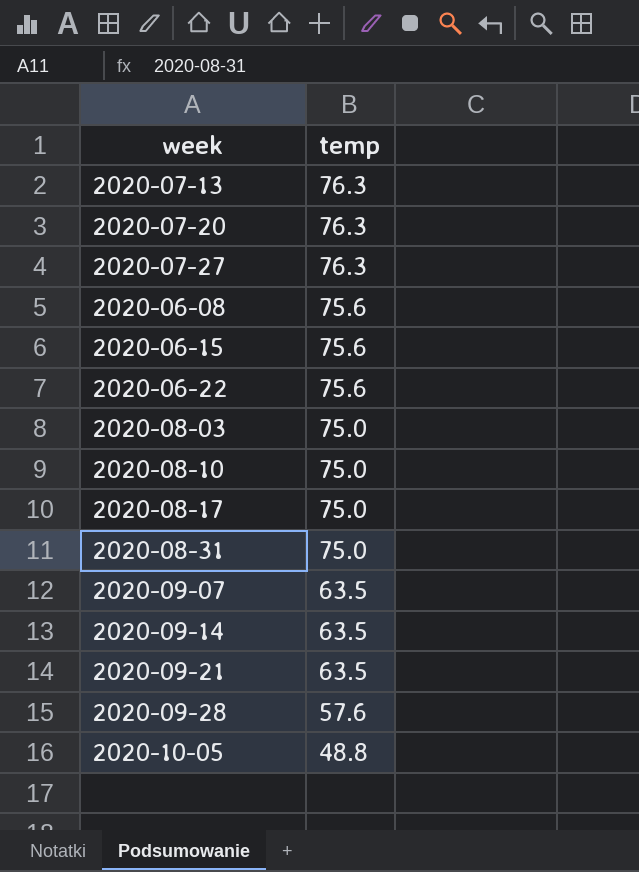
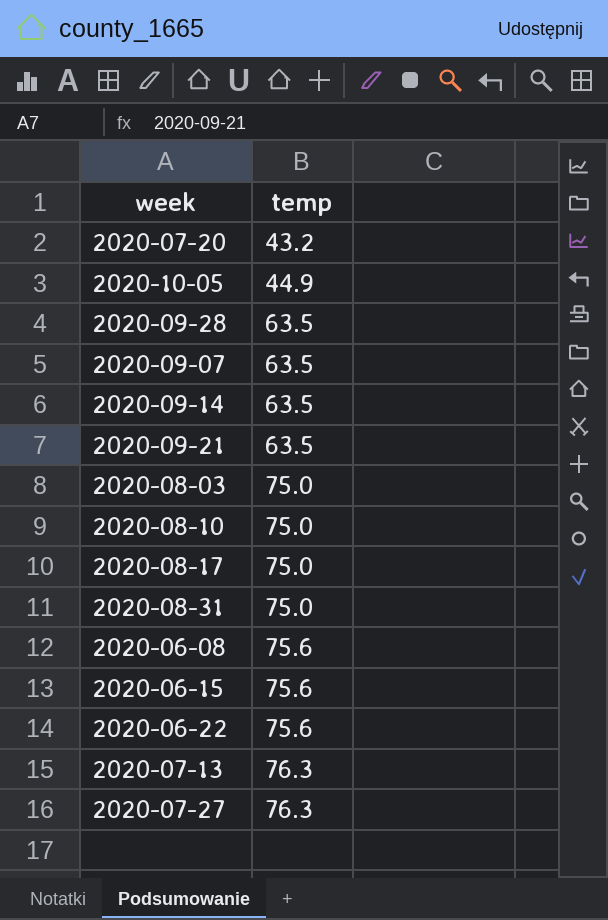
row order: temp descending -> temp ascending
2020-07-20 | temp: 76.3 -> 43.2
2020-10-05 | temp: 48.8 -> 44.9
2020-09-28 | temp: 57.6 -> 63.5

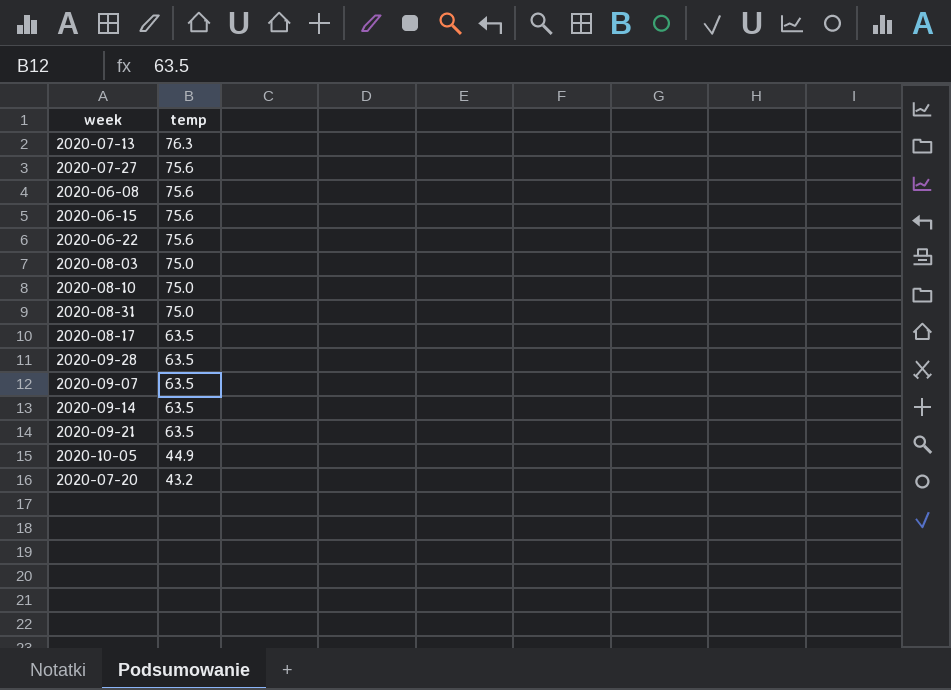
row order: temp ascending -> temp descending
2020-07-27 | temp: 76.3 -> 75.6
2020-08-17 | temp: 75.0 -> 63.5

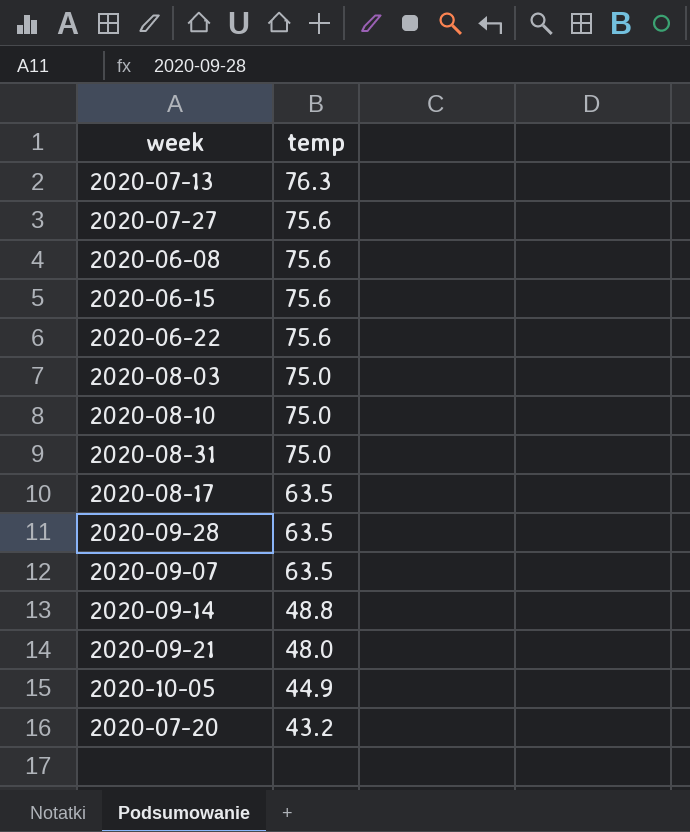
2020-09-14 | temp: 63.5 -> 48.8
2020-09-21 | temp: 63.5 -> 48.0

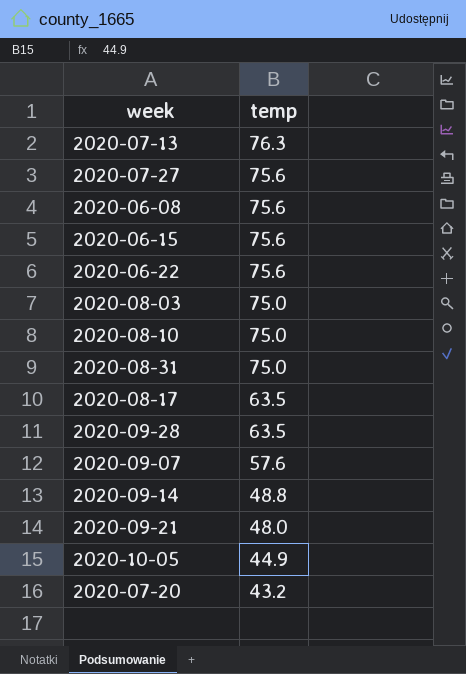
2020-09-07 | temp: 63.5 -> 57.6

